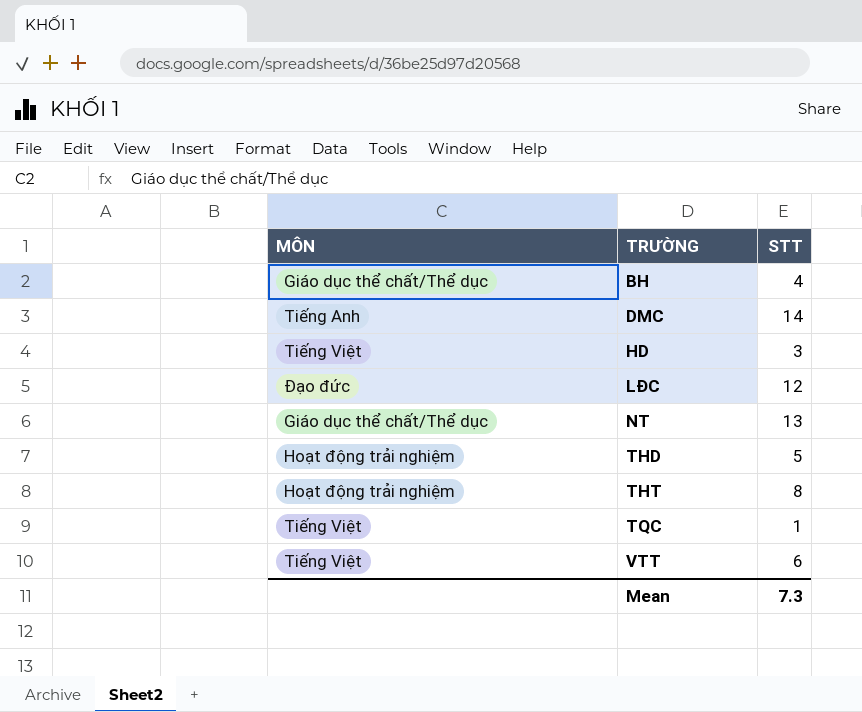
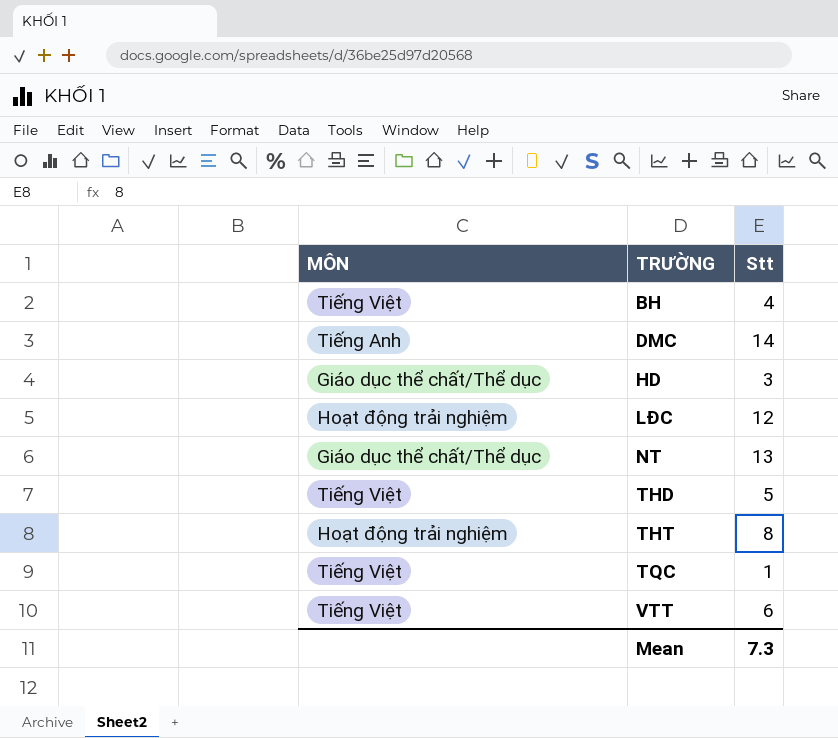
column name: STT -> Stt
BH | MÔN: Giáo dục thể chất/Thể dục -> Tiếng Việt
HD | MÔN: Tiếng Việt -> Giáo dục thể chất/Thể dục
LĐC | MÔN: Đạo đức -> Hoạt động trải nghiệm
THD | MÔN: Hoạt động trải nghiệm -> Tiếng Việt

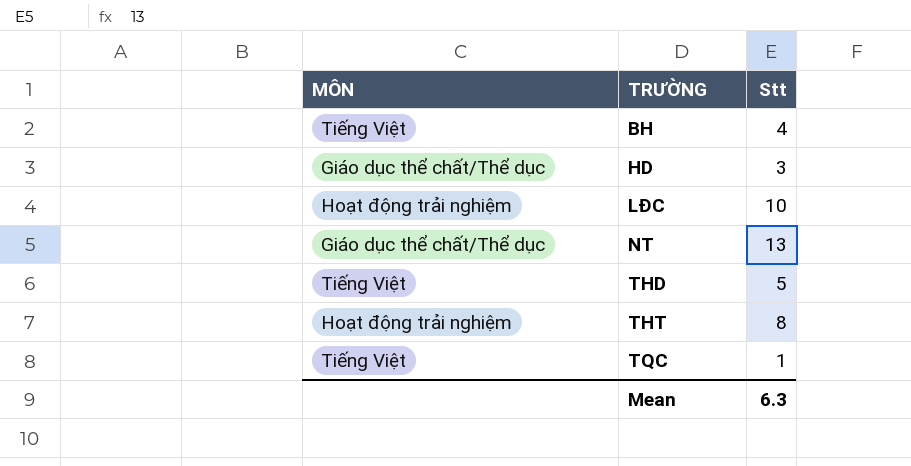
row DMC: Tiếng Anh | 14 -> none
row VTT: Tiếng Việt | 6 -> none
LĐC | Stt: 12 -> 10
Mean | Stt: 7.3 -> 6.3

